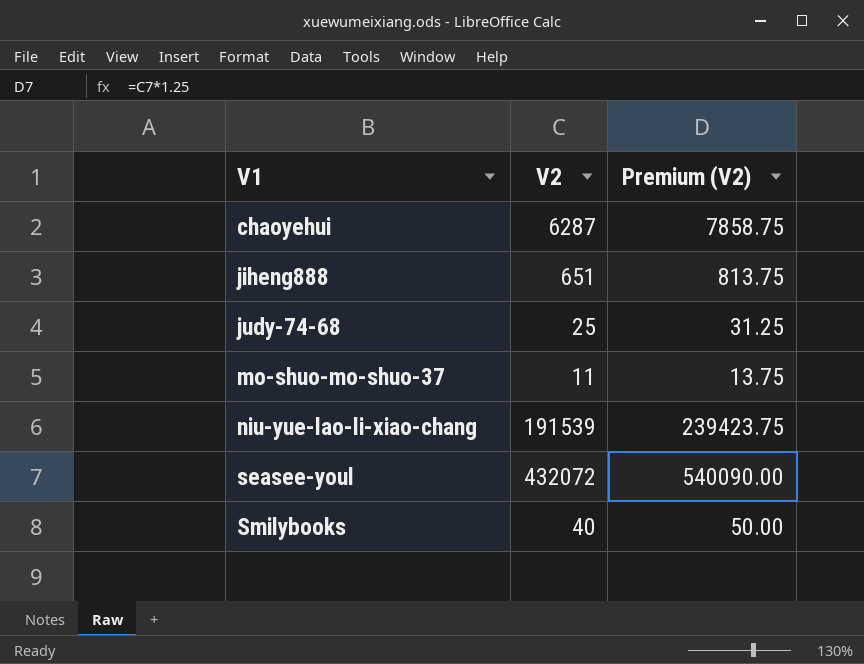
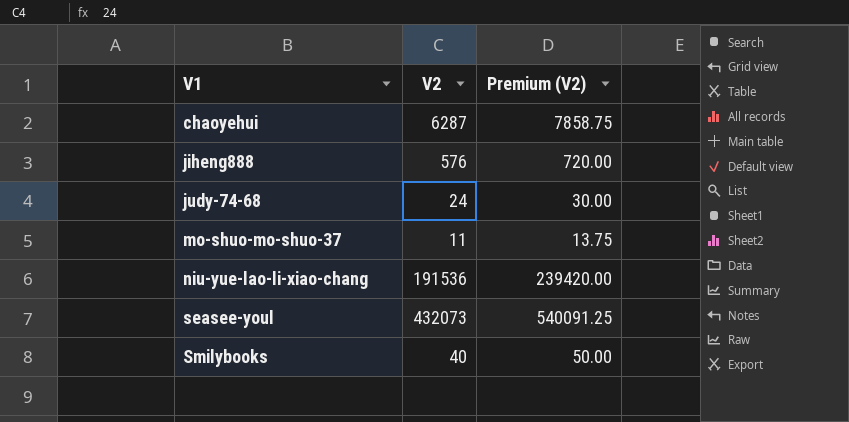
jiheng888 | V2: 651 -> 576
jiheng888 | Premium (V2): 813.75 -> 720.00
judy-74-68 | V2: 25 -> 24
judy-74-68 | Premium (V2): 31.25 -> 30.00
niu-yue-lao-li-xiao-chang | V2: 191539 -> 191536
niu-yue-lao-li-xiao-chang | Premium (V2): 239423.75 -> 239420.00
seasee-youl | V2: 432072 -> 432073
seasee-youl | Premium (V2): 540090.00 -> 540091.25

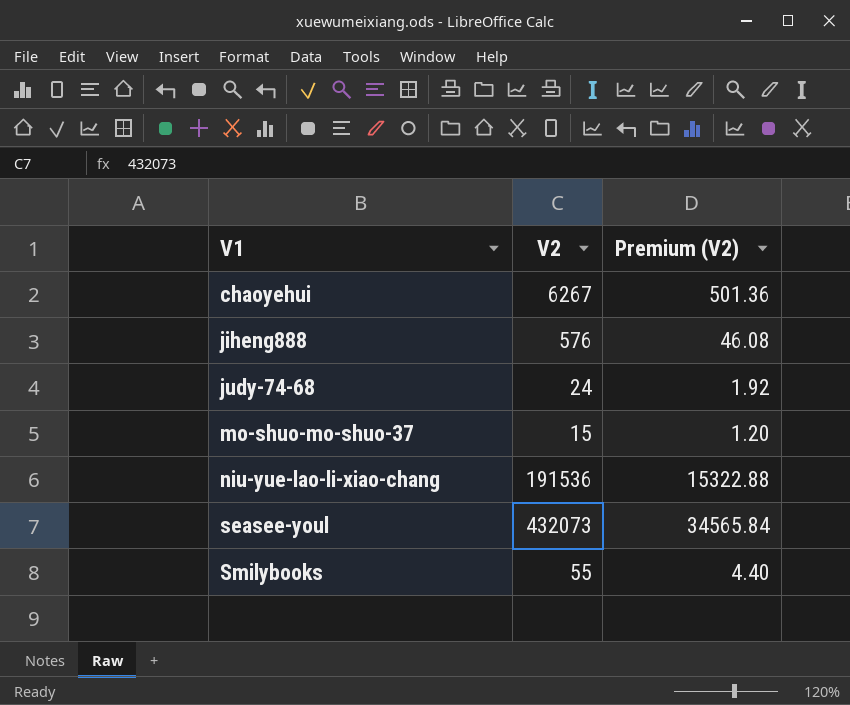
column Premium (V2) | formula: [V2] * 1.25 -> [V2] * 0.08
chaoyehui | V2: 6287 -> 6267
mo-shuo-mo-shuo-37 | V2: 11 -> 15
Smilybooks | V2: 40 -> 55

